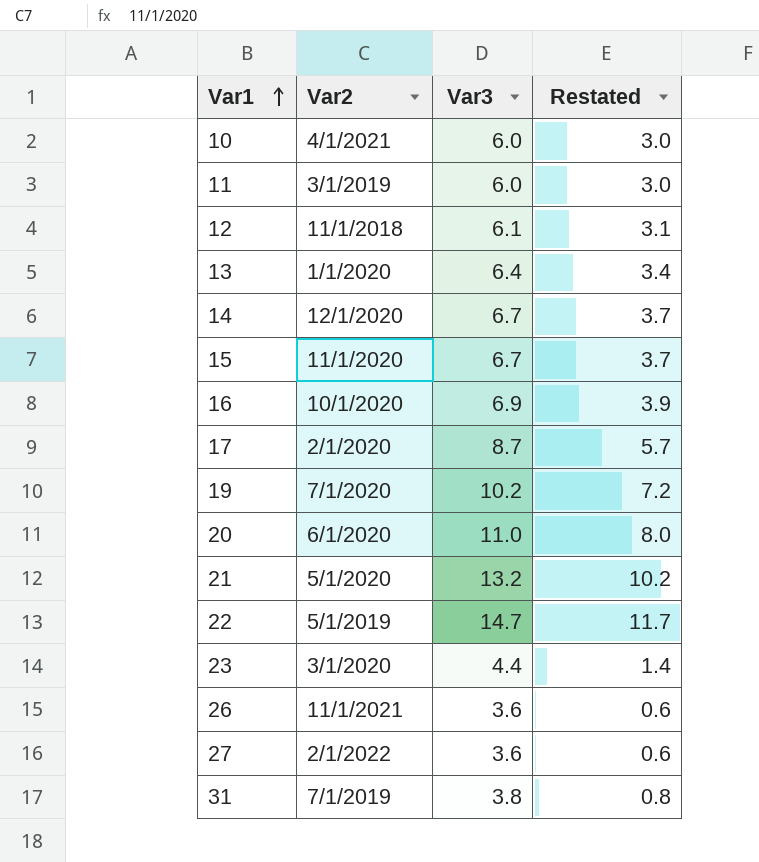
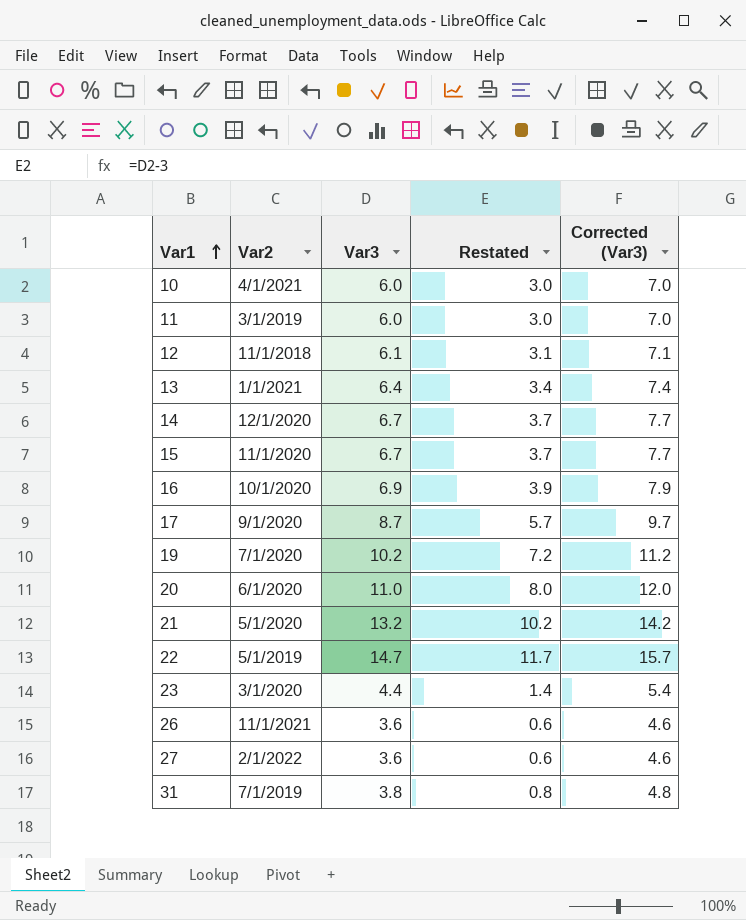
column Corrected (Var3) | formula: none -> [Var3] + 1
13 | Var2: 1/1/2020 -> 1/1/2021
17 | Var2: 2/1/2020 -> 9/1/2020

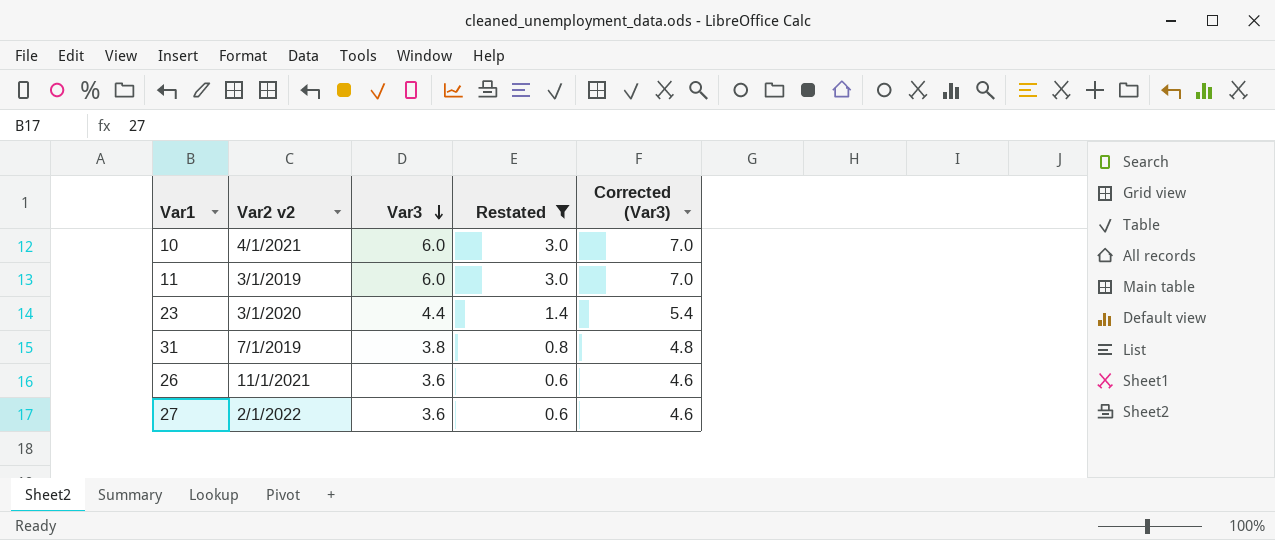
filter: none -> Restated <= 3.0
row order: Var1 ascending -> Var3 descending
column name: Var2 -> Var2 v2

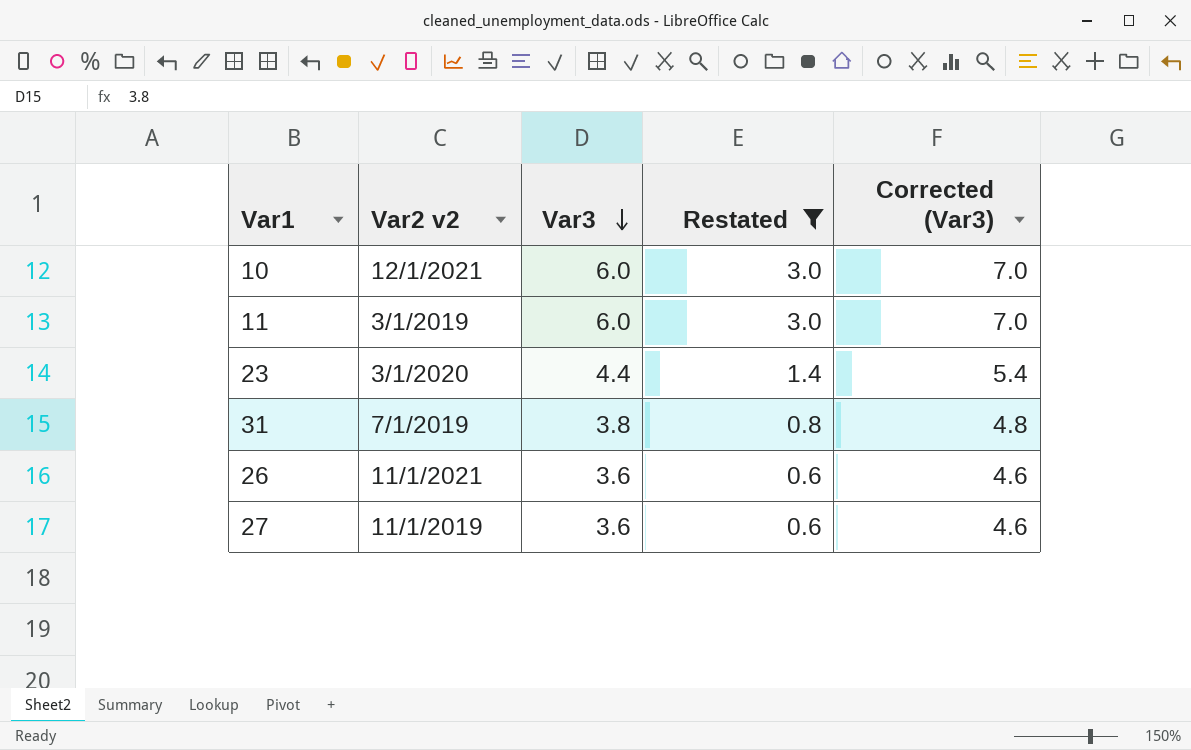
10 | Var2 v2: 4/1/2021 -> 12/1/2021
27 | Var2 v2: 2/1/2022 -> 11/1/2019

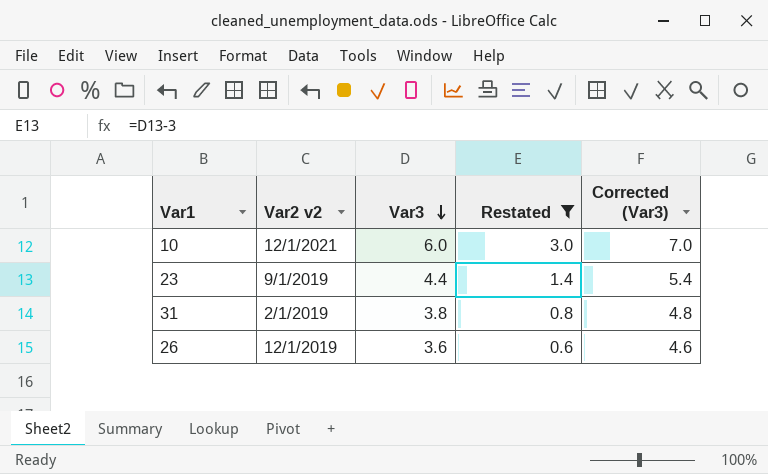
row 11: 3/1/2019 | 6.0 | 3.0 | 7.0 -> none
row 27: 11/1/2019 | 3.6 | 0.6 | 4.6 -> none
23 | Var2 v2: 3/1/2020 -> 9/1/2019
31 | Var2 v2: 7/1/2019 -> 2/1/2019
26 | Var2 v2: 11/1/2021 -> 12/1/2019

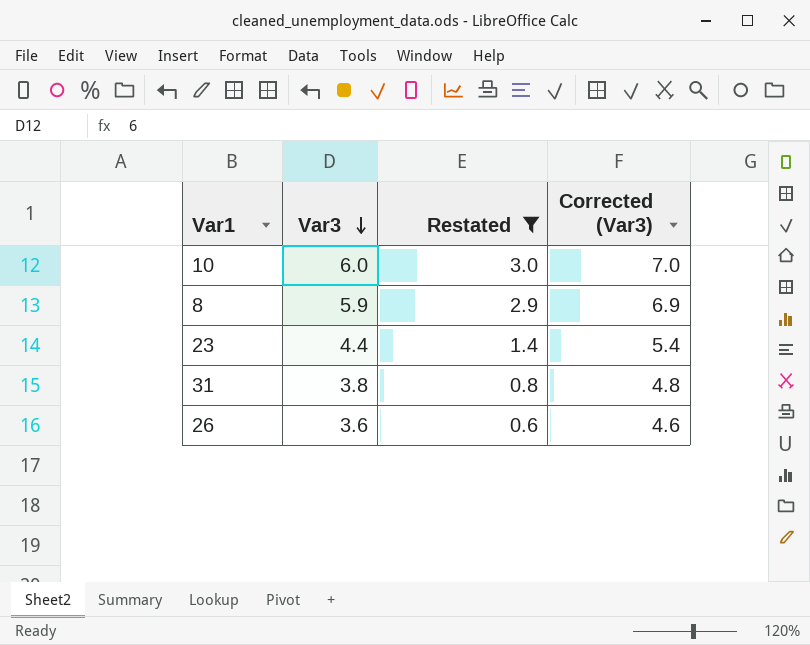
column Var2 v2 | position: 2 -> none
row 8: none -> 5.9 | 2.9 | 6.9

